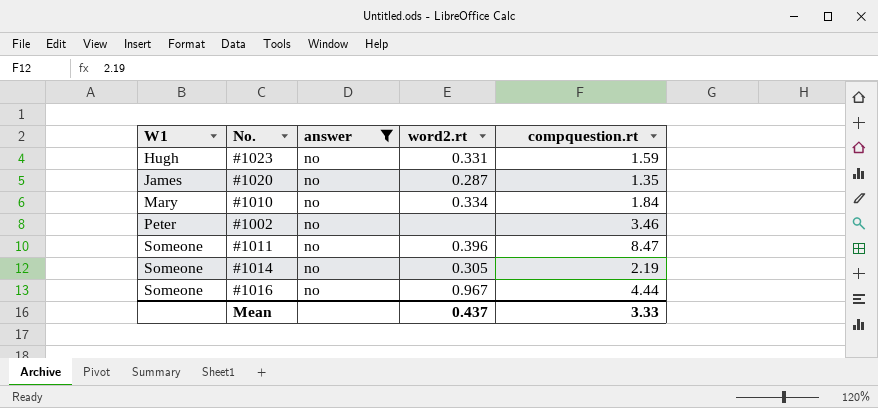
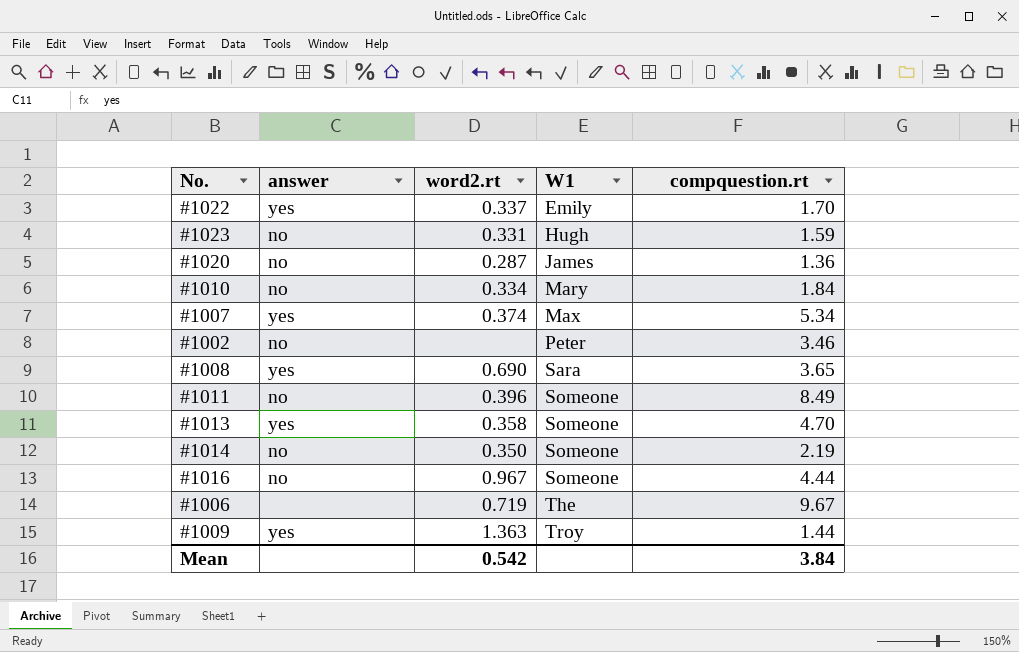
filter: answer = no -> none
column W1 | position: 1 -> 4
#1020 | compquestion.rt: 1.35 -> 1.36
#1011 | compquestion.rt: 8.47 -> 8.49
#1014 | word2.rt: 0.305 -> 0.350
Mean | word2.rt: 0.437 -> 0.542
Mean | compquestion.rt: 3.33 -> 3.84

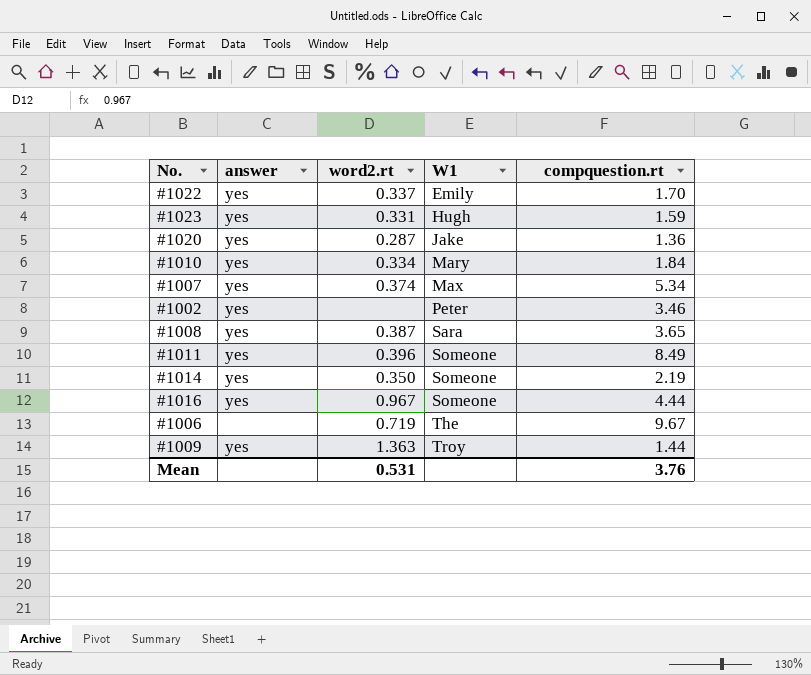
row #1013: yes | 0.358 | Someone | 4.70 -> none
#1023 | answer: no -> yes
#1020 | answer: no -> yes
#1020 | W1: James -> Jake
#1010 | answer: no -> yes
#1002 | answer: no -> yes
#1008 | word2.rt: 0.690 -> 0.387
#1011 | answer: no -> yes
#1014 | answer: no -> yes
#1016 | answer: no -> yes
Mean | word2.rt: 0.542 -> 0.531
Mean | compquestion.rt: 3.84 -> 3.76

